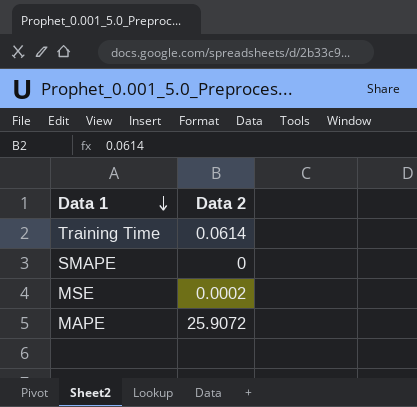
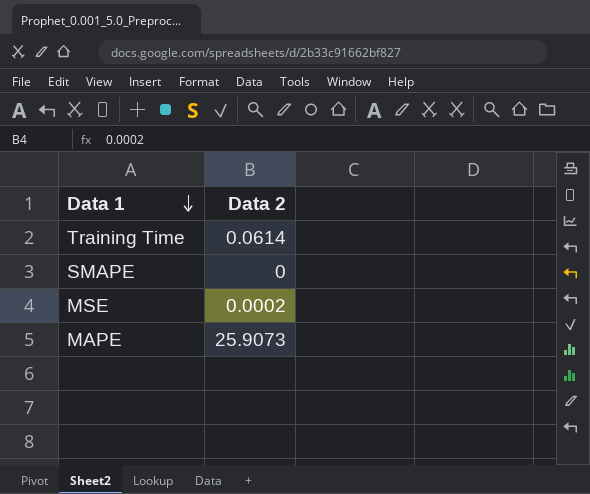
MAPE | Data 2: 25.9072 -> 25.9073

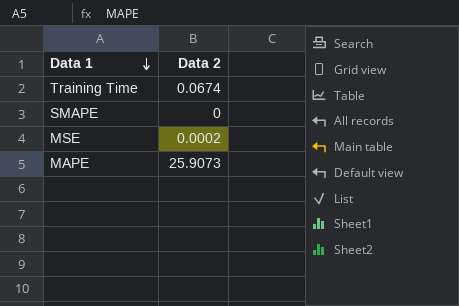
Training Time | Data 2: 0.0614 -> 0.0674

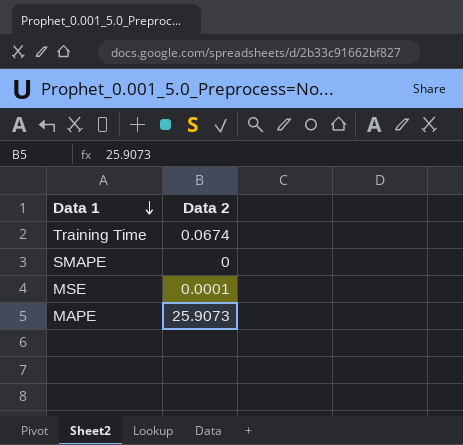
MSE | Data 2: 0.0002 -> 0.0001

